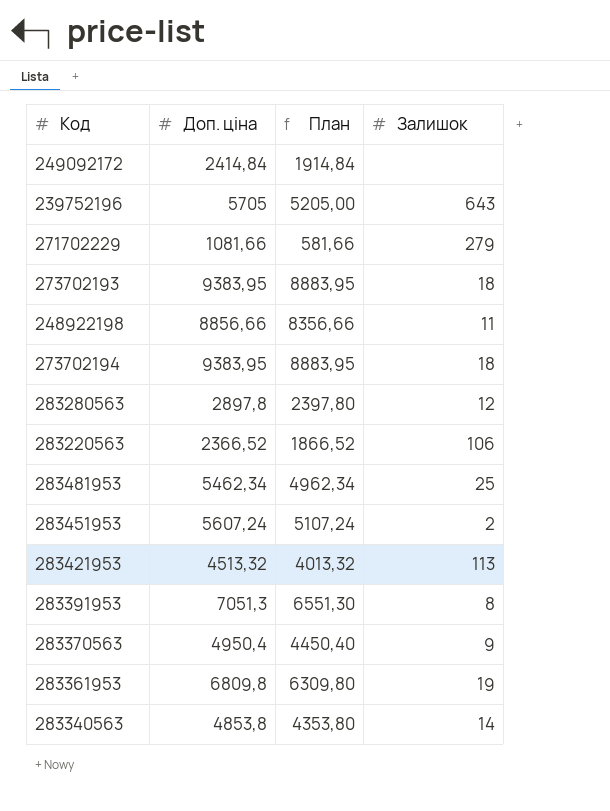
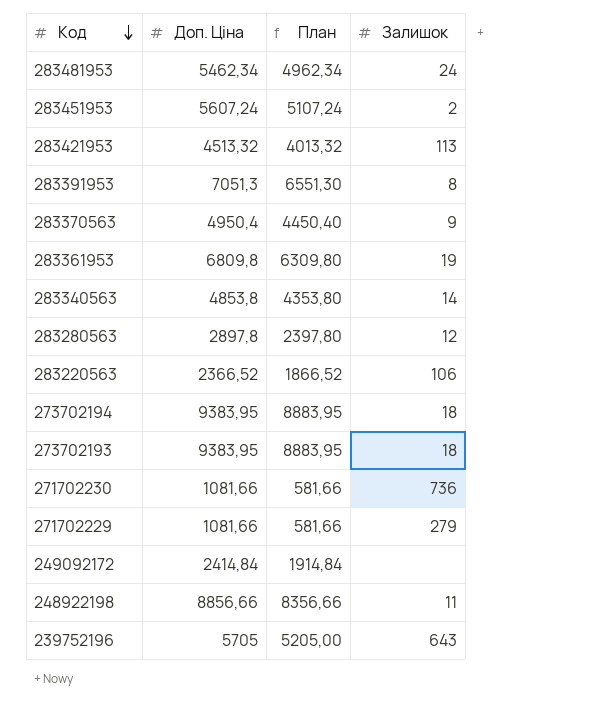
row order: none -> Код descending
column name: Доп. ціна -> Доп. Ціна
283481953 | Залишок: 25 -> 24
row 271702230: none -> 1081,66 | 581,66 | 736

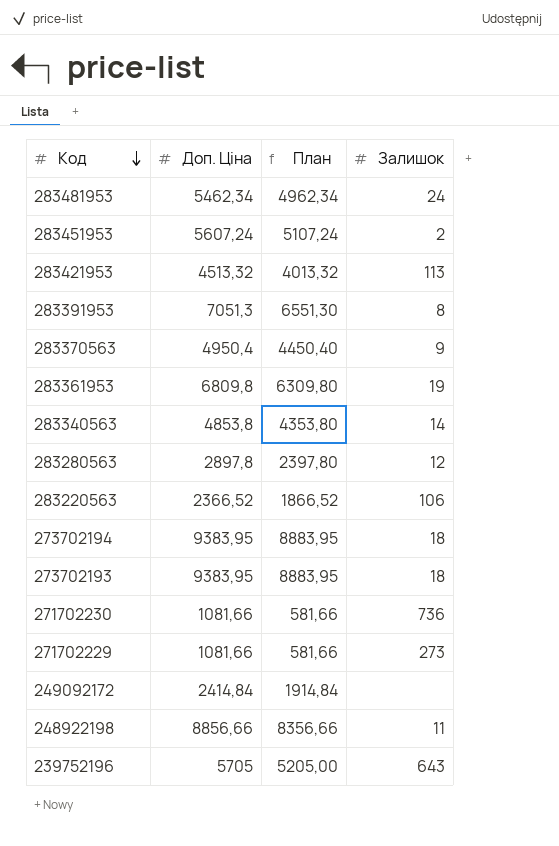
271702229 | Залишок: 279 -> 273

